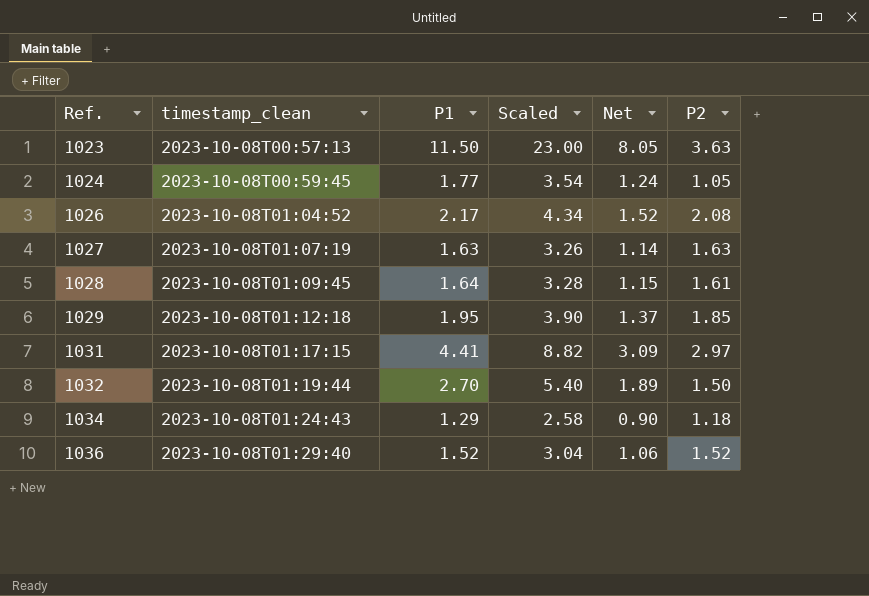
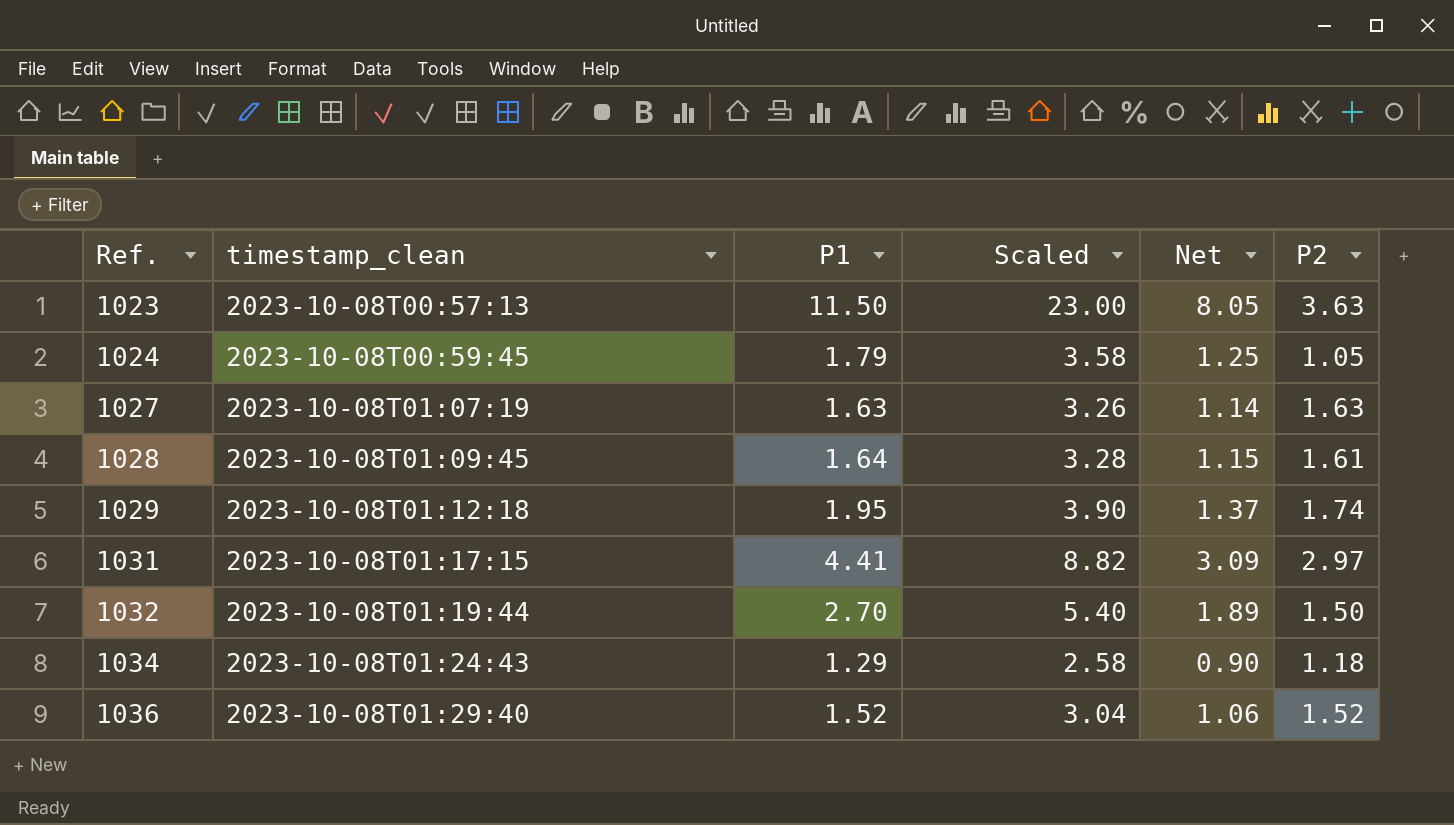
row 1026: 2023-10-08T01:04:52 | 2.17 | 4.34 | 1.52 | 2.08 -> none
1024 | P1: 1.77 -> 1.79
1024 | Scaled: 3.54 -> 3.58
1024 | Net: 1.24 -> 1.25
1029 | P2: 1.85 -> 1.74

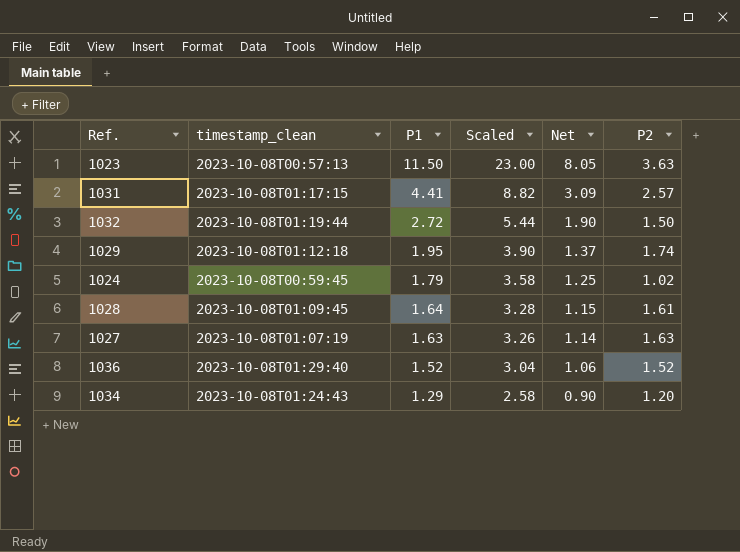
row order: Ref. ascending -> P1 descending
1031 | P2: 2.97 -> 2.57
1032 | P1: 2.70 -> 2.72
1032 | Scaled: 5.40 -> 5.44
1032 | Net: 1.89 -> 1.90
1024 | P2: 1.05 -> 1.02
1034 | P2: 1.18 -> 1.20

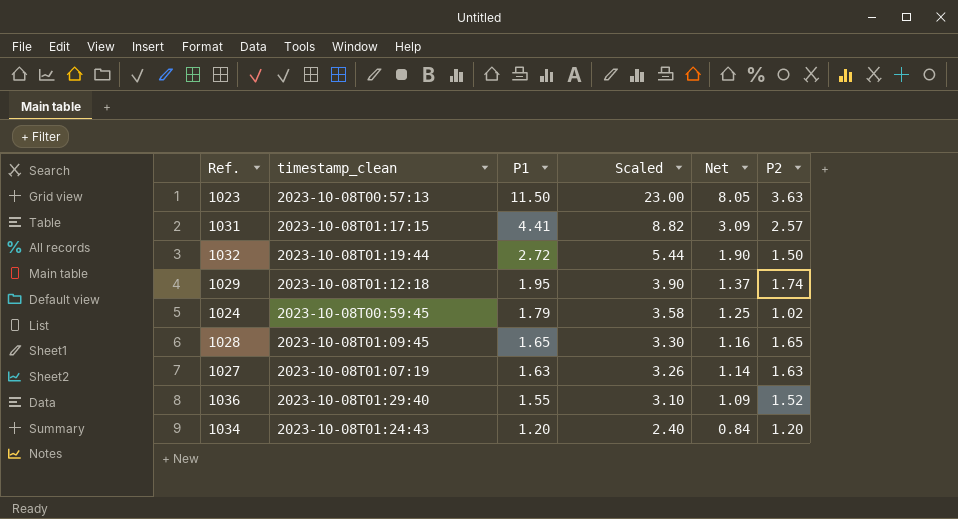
1028 | P1: 1.64 -> 1.65
1028 | Scaled: 3.28 -> 3.30
1028 | Net: 1.15 -> 1.16
1028 | P2: 1.61 -> 1.65
1036 | P1: 1.52 -> 1.55
1036 | Scaled: 3.04 -> 3.10
1036 | Net: 1.06 -> 1.09
1034 | P1: 1.29 -> 1.20
1034 | Scaled: 2.58 -> 2.40
1034 | Net: 0.90 -> 0.84

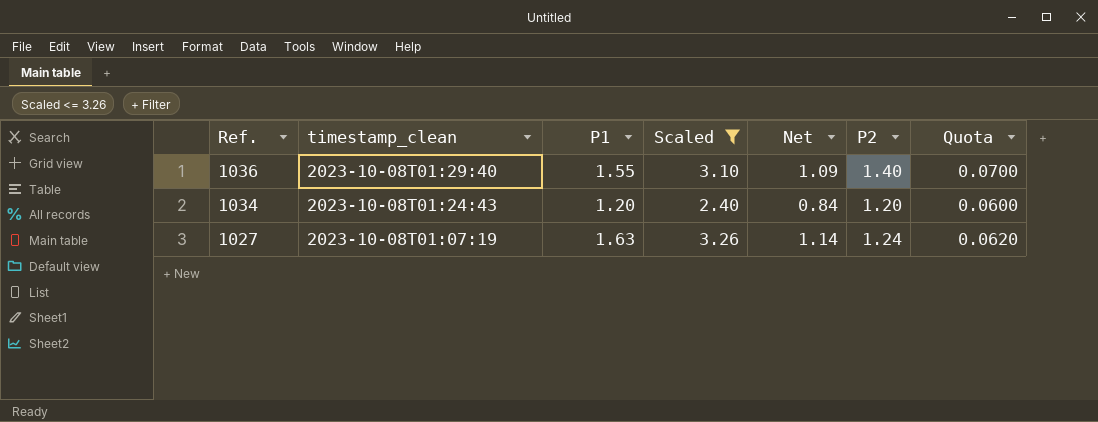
filter: none -> Scaled <= 3.26
row order: P1 descending -> Ref. descending
column Quota | formula: none -> [P2] * 0.05
1036 | P2: 1.52 -> 1.40
1027 | P2: 1.63 -> 1.24

